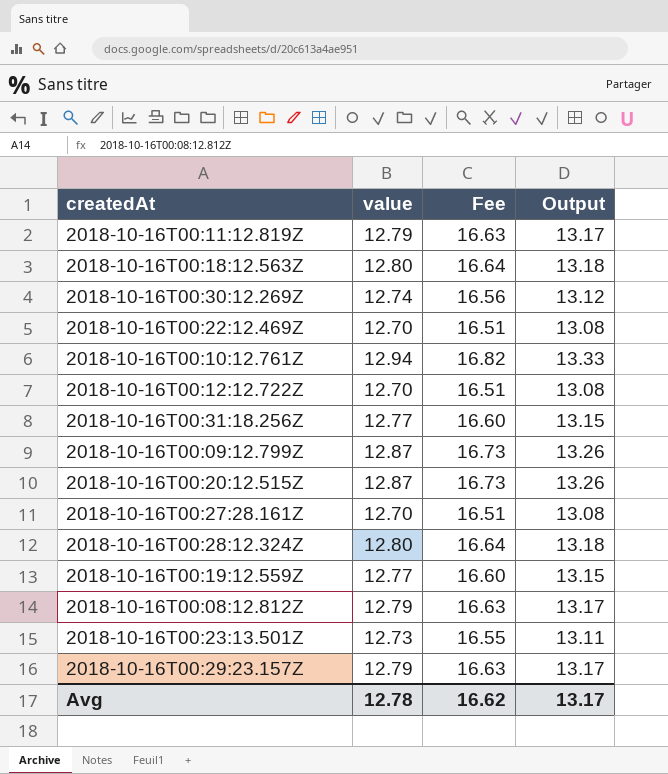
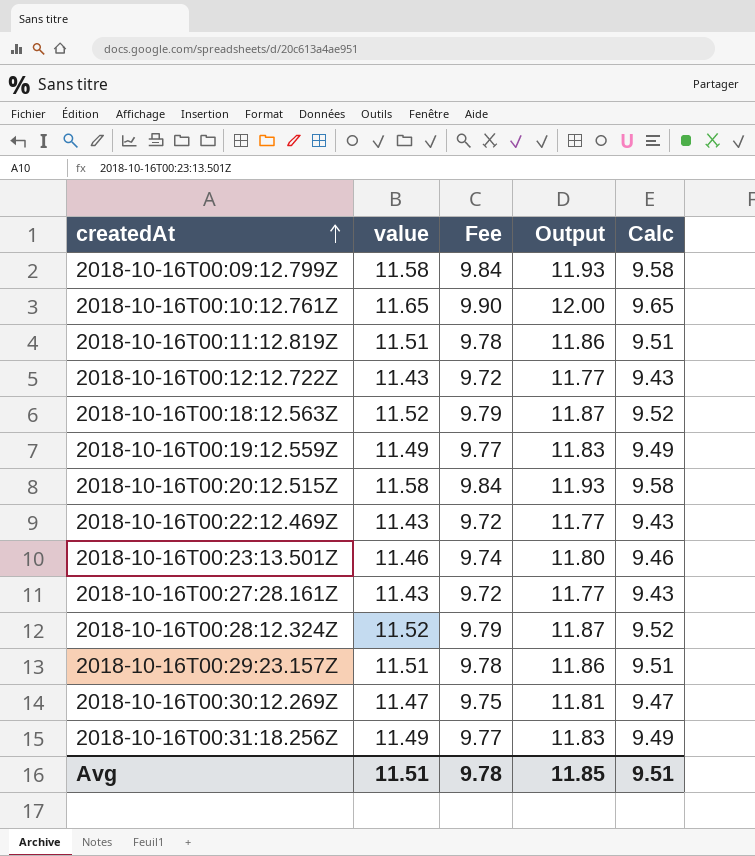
row order: none -> createdAt ascending
column Fee | formula: [value] * 1.3 -> [value] * 0.85
column Calc | formula: none -> [value] - 2
row 2018-10-16T00:08:12.812Z: 12.79 | 16.63 | 13.17 -> none
2018-10-16T00:09:12.799Z | value: 12.87 -> 11.58
2018-10-16T00:09:12.799Z | Output: 13.26 -> 11.93
2018-10-16T00:10:12.761Z | value: 12.94 -> 11.65
2018-10-16T00:10:12.761Z | Output: 13.33 -> 12.00
2018-10-16T00:11:12.819Z | value: 12.79 -> 11.51
2018-10-16T00:11:12.819Z | Output: 13.17 -> 11.86
2018-10-16T00:12:12.722Z | value: 12.70 -> 11.43
2018-10-16T00:12:12.722Z | Output: 13.08 -> 11.77
2018-10-16T00:18:12.563Z | value: 12.80 -> 11.52
2018-10-16T00:18:12.563Z | Output: 13.18 -> 11.87
2018-10-16T00:19:12.559Z | value: 12.77 -> 11.49
2018-10-16T00:19:12.559Z | Output: 13.15 -> 11.83
2018-10-16T00:20:12.515Z | value: 12.87 -> 11.58
2018-10-16T00:20:12.515Z | Output: 13.26 -> 11.93
2018-10-16T00:22:12.469Z | value: 12.70 -> 11.43
2018-10-16T00:22:12.469Z | Output: 13.08 -> 11.77
2018-10-16T00:23:13.501Z | value: 12.73 -> 11.46
2018-10-16T00:23:13.501Z | Output: 13.11 -> 11.80
2018-10-16T00:27:28.161Z | value: 12.70 -> 11.43
2018-10-16T00:27:28.161Z | Output: 13.08 -> 11.77
2018-10-16T00:28:12.324Z | value: 12.80 -> 11.52
2018-10-16T00:28:12.324Z | Output: 13.18 -> 11.87
2018-10-16T00:29:23.157Z | value: 12.79 -> 11.51
2018-10-16T00:29:23.157Z | Output: 13.17 -> 11.86
2018-10-16T00:30:12.269Z | value: 12.74 -> 11.47
2018-10-16T00:30:12.269Z | Output: 13.12 -> 11.81
2018-10-16T00:31:18.256Z | value: 12.77 -> 11.49
2018-10-16T00:31:18.256Z | Output: 13.15 -> 11.83
Avg | value: 12.78 -> 11.51
Avg | Fee: 16.62 -> 9.78
Avg | Output: 13.17 -> 11.85

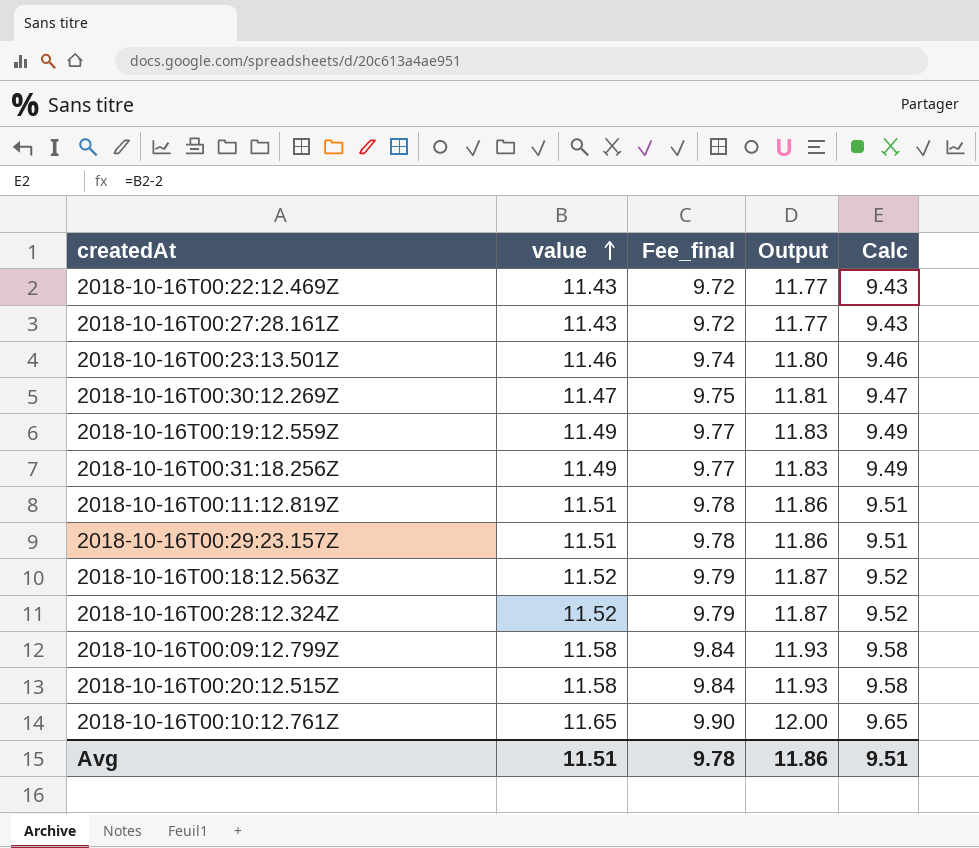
row order: createdAt ascending -> value ascending
column name: Fee -> Fee_final
row 2018-10-16T00:12:12.722Z: 11.43 | 9.72 | 11.77 | 9.43 -> none
Avg | Output: 11.85 -> 11.86

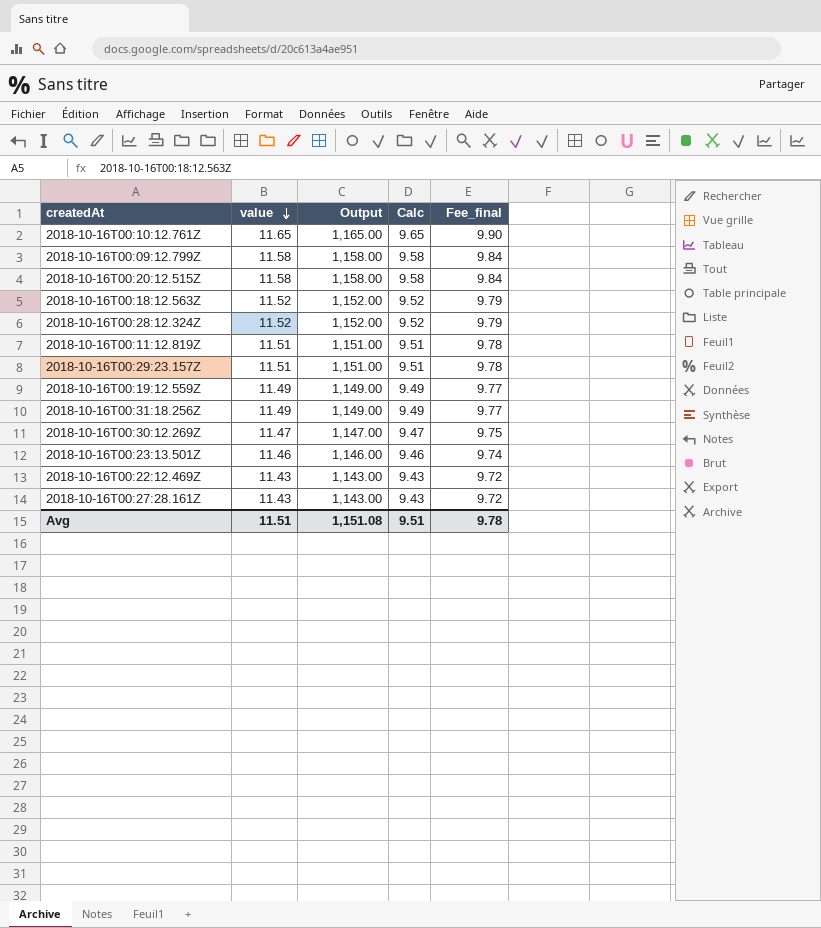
row order: value ascending -> value descending
column Output | formula: [value] * 1.03 -> [value] * 100
column Fee_final | position: 3 -> 5
Avg | Output: 11.86 -> 1,151.08

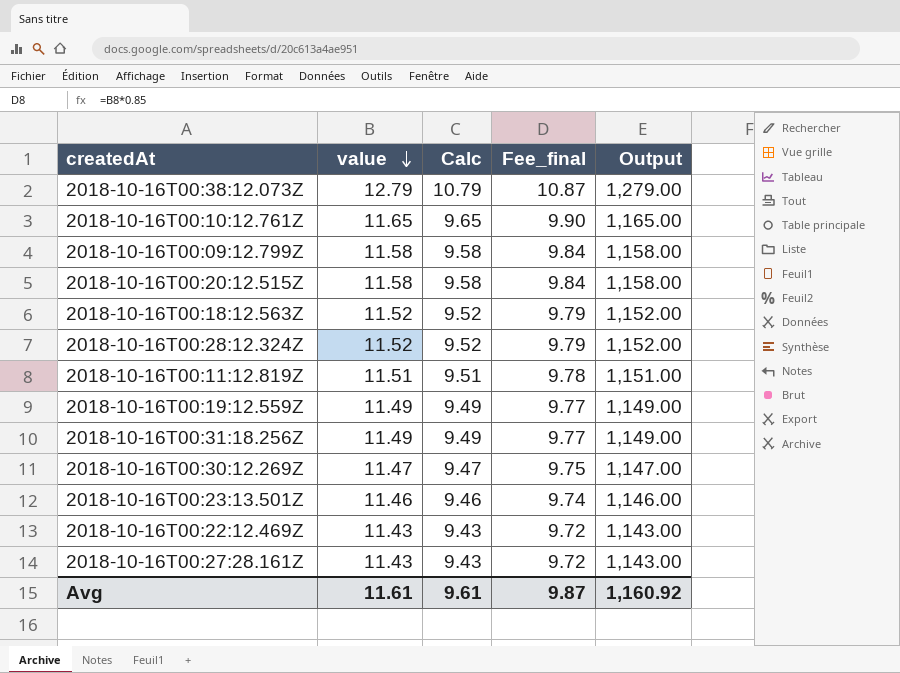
column Output | position: 3 -> 5
row 2018-10-16T00:29:23.157Z: 11.51 | 1,151.00 | 9.51 | 9.78 -> none
row 2018-10-16T00:38:12.073Z: none -> 12.79 | 10.79 | 10.87 | 1,279.00
Avg | value: 11.51 -> 11.61
Avg | Calc: 9.51 -> 9.61
Avg | Fee_final: 9.78 -> 9.87
Avg | Output: 1,151.08 -> 1,160.92

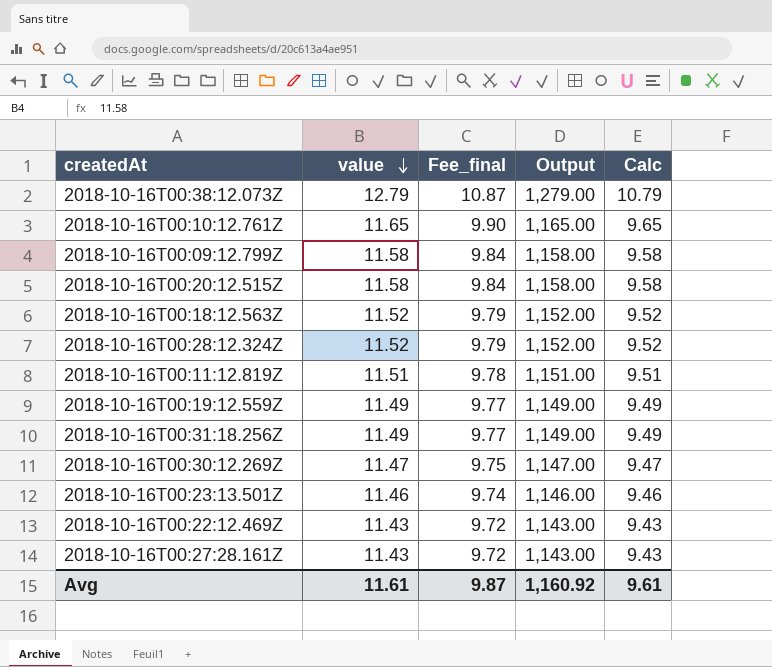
column Calc | position: 3 -> 5

